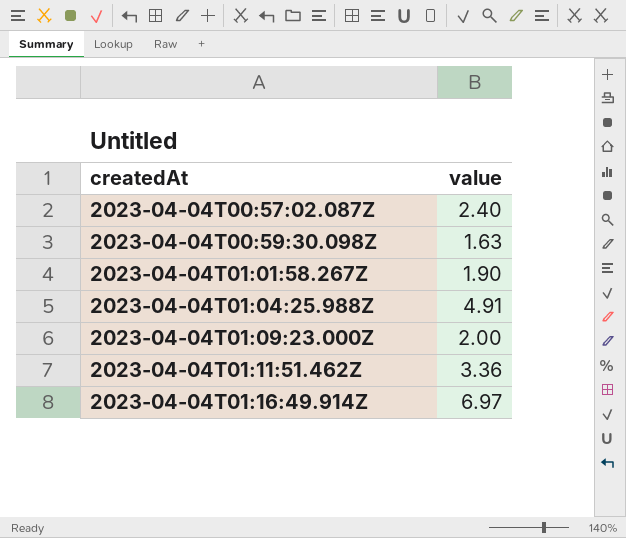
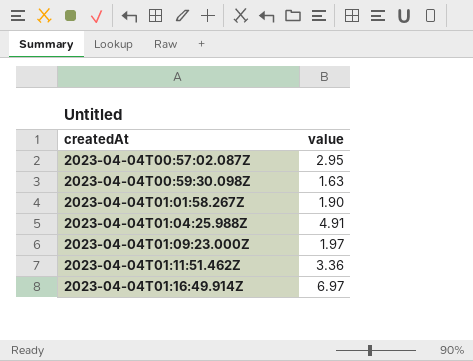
2023-04-04T00:57:02.087Z | value: 2.40 -> 2.95
2023-04-04T01:09:23.000Z | value: 2.00 -> 1.97

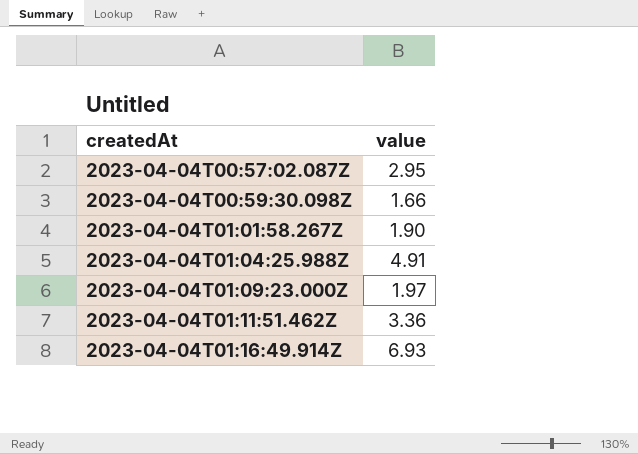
2023-04-04T00:59:30.098Z | value: 1.63 -> 1.66
2023-04-04T01:16:49.914Z | value: 6.97 -> 6.93

